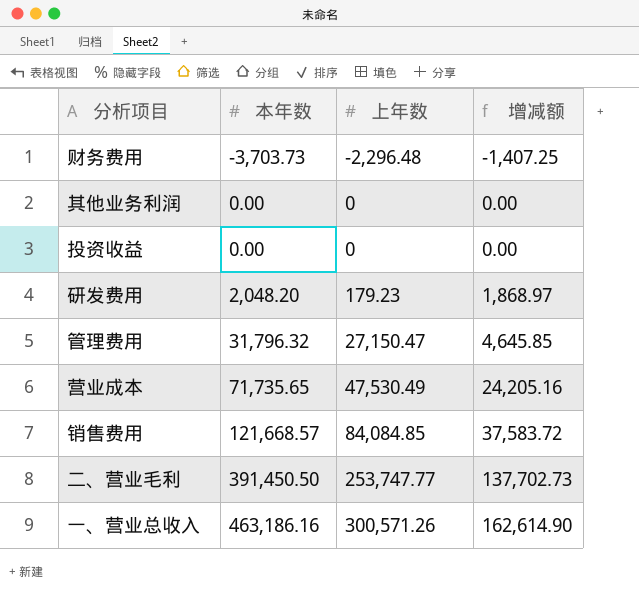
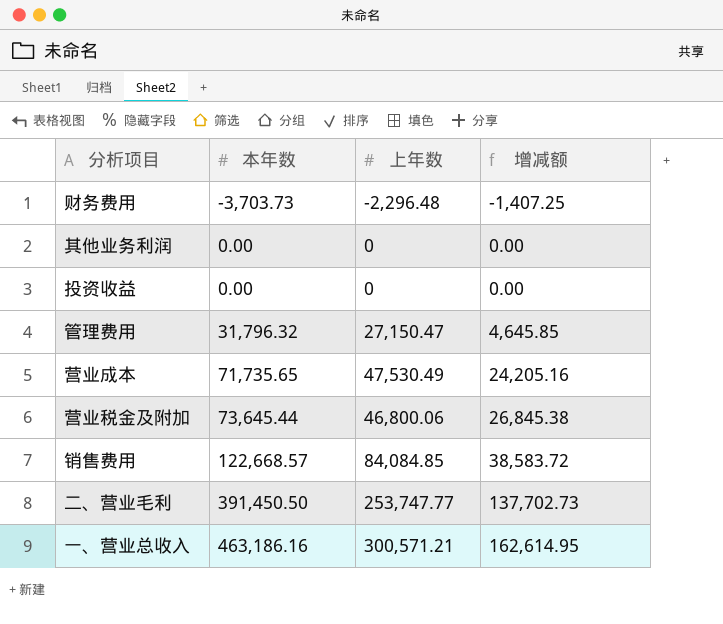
row 研发费用: 2,048.20 | 179.23 | 1,868.97 -> none
row 营业税金及附加: none -> 73,645.44 | 46,800.06 | 26,845.38
销售费用 | 本年数: 121,668.57 -> 122,668.57
销售费用 | 增减额: 37,583.72 -> 38,583.72
一、营业总收入 | 上年数: 300,571.26 -> 300,571.21
一、营业总收入 | 增减额: 162,614.90 -> 162,614.95

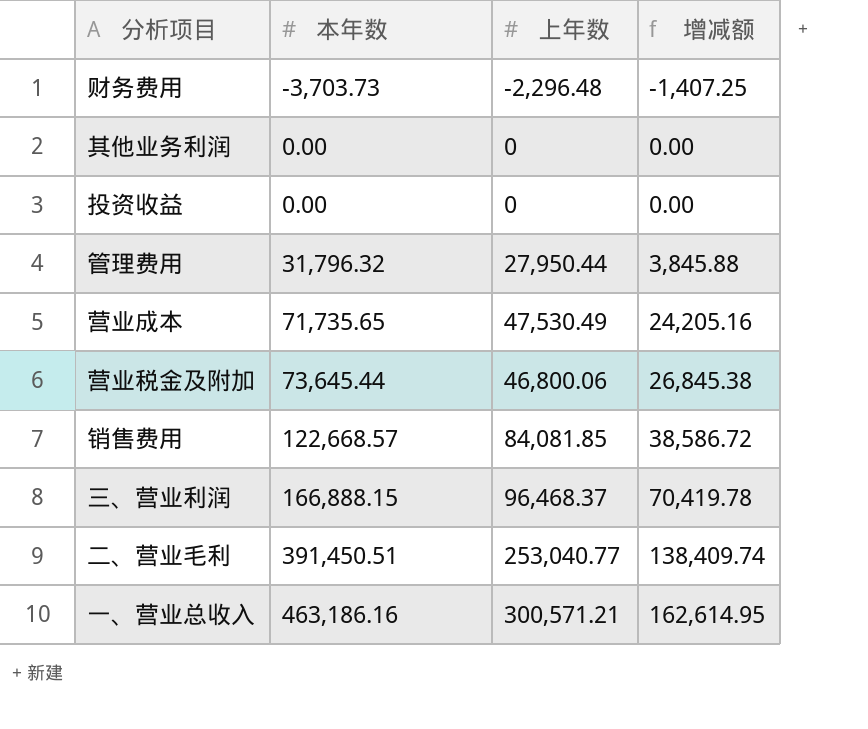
管理费用 | 上年数: 27,150.47 -> 27,950.44
管理费用 | 增减额: 4,645.85 -> 3,845.88
销售费用 | 上年数: 84,084.85 -> 84,081.85
销售费用 | 增减额: 38,583.72 -> 38,586.72
row 三、营业利润: none -> 166,888.15 | 96,468.37 | 70,419.78
二、营业毛利 | 本年数: 391,450.50 -> 391,450.51
二、营业毛利 | 上年数: 253,747.77 -> 253,040.77
二、营业毛利 | 增减额: 137,702.73 -> 138,409.74

